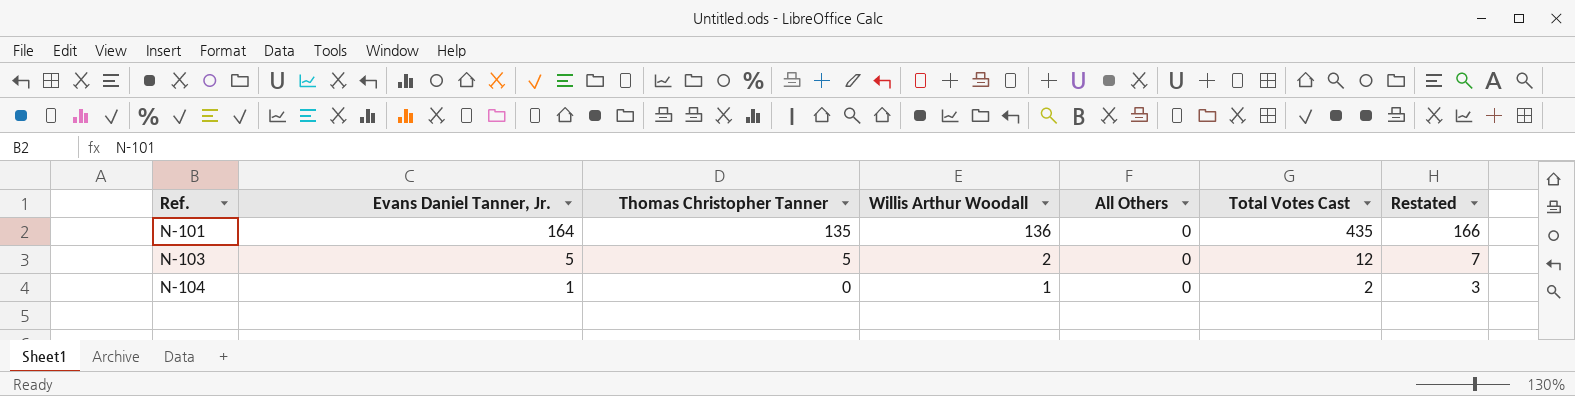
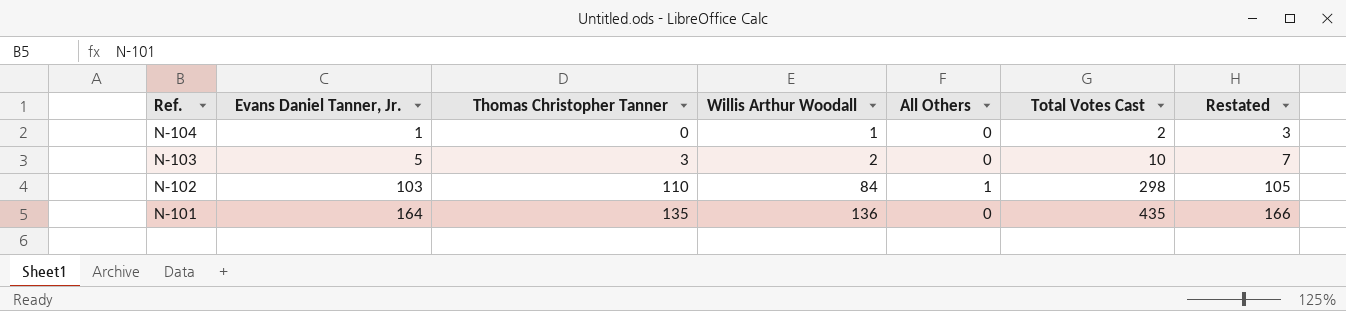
row order: Ref. ascending -> Ref. descending
N-103 | Thomas Christopher Tanner: 5 -> 3
N-103 | Total Votes Cast: 12 -> 10
row N-102: none -> 103 | 110 | 84 | 1 | 298 | 105

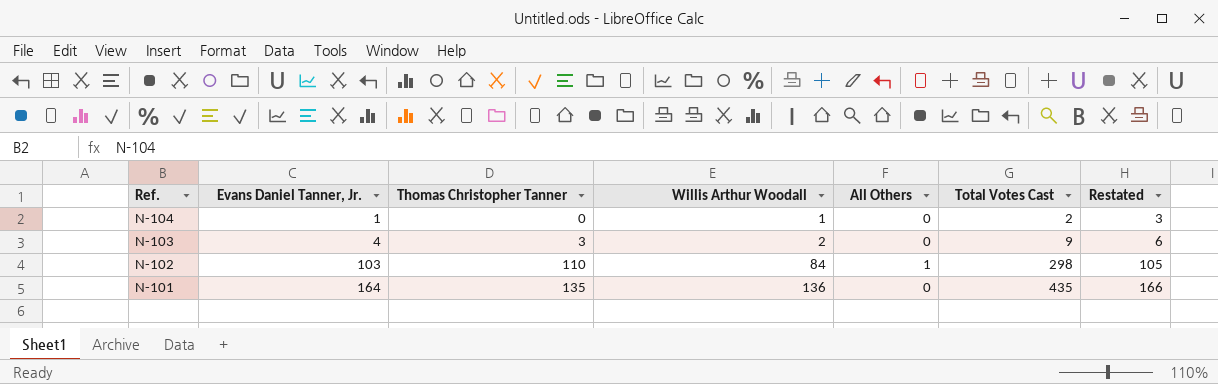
N-103 | Evans Daniel Tanner, Jr.: 5 -> 4
N-103 | Total Votes Cast: 10 -> 9
N-103 | Restated: 7 -> 6

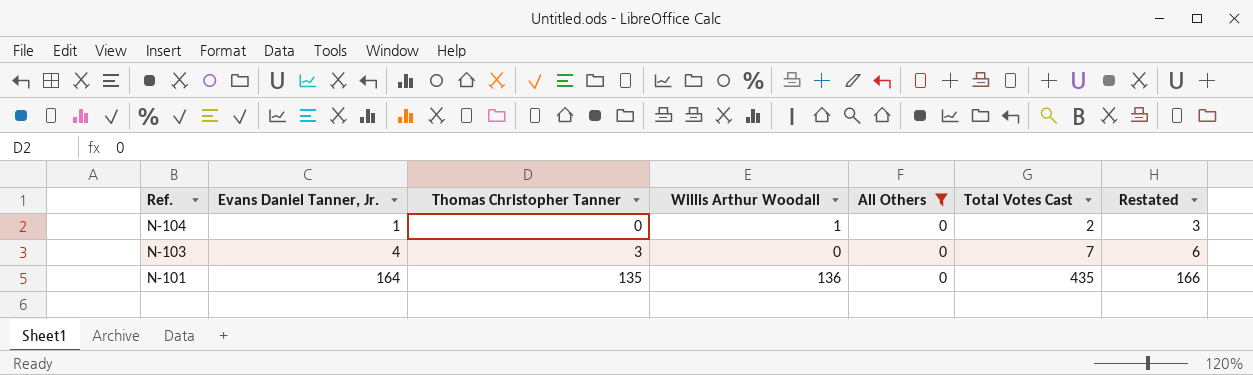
filter: none -> All Others = 0
N-103 | Willis Arthur Woodall: 2 -> 0
N-103 | Total Votes Cast: 9 -> 7

